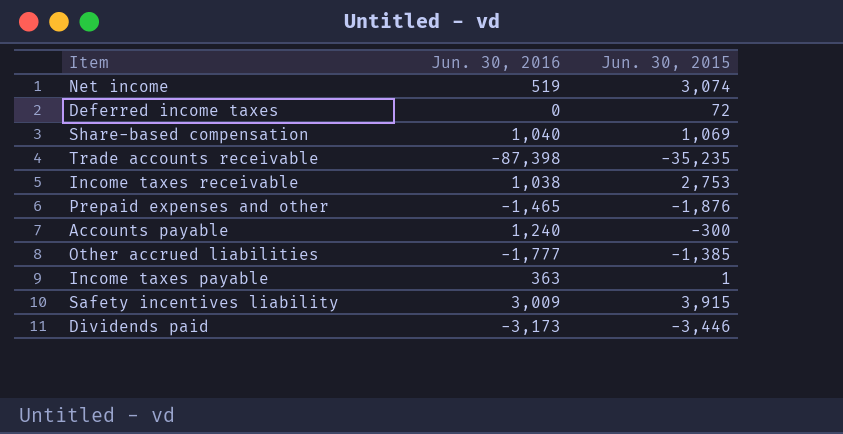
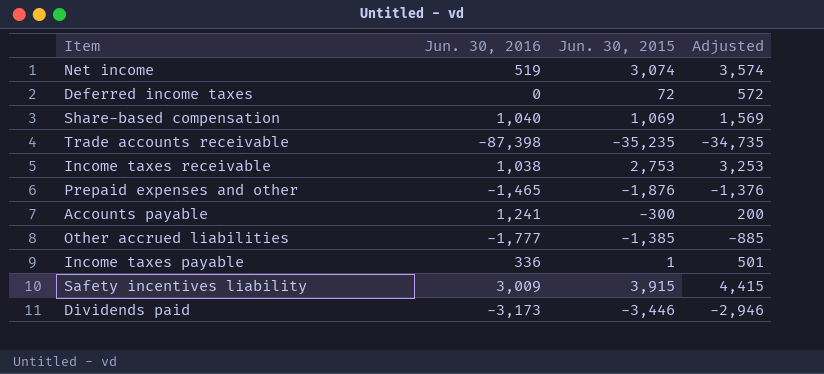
column Adjusted | formula: none -> [Jun. 30, 2015] + 500
Accounts payable | Jun. 30, 2016: 1,240 -> 1,241
Income taxes payable | Jun. 30, 2016: 363 -> 336

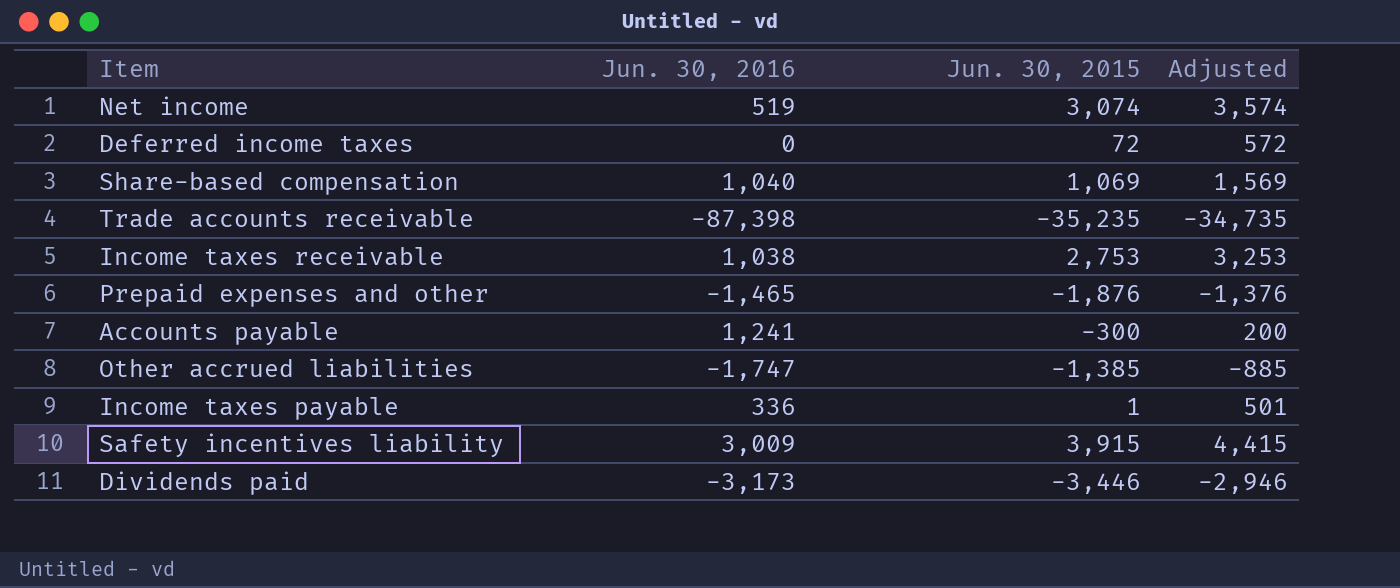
Other accrued liabilities | Jun. 30, 2016: -1,777 -> -1,747

